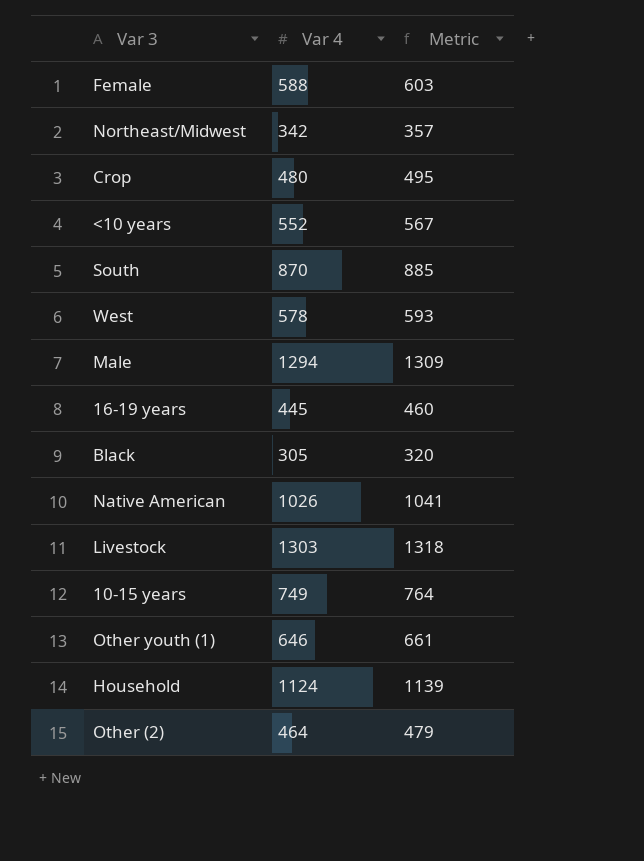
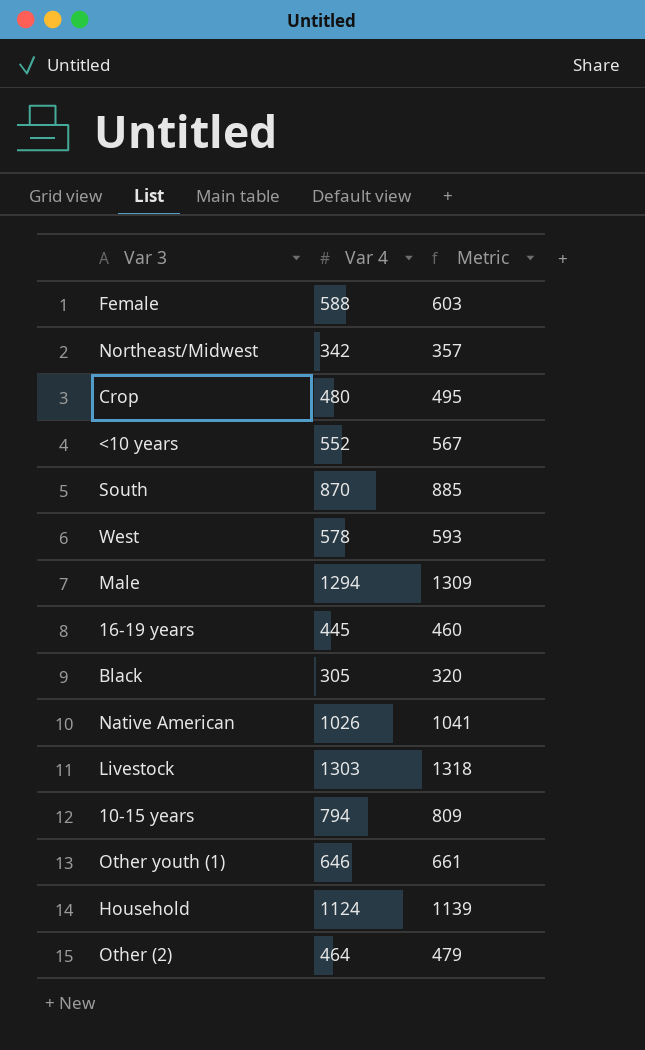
10-15 years | Var 4: 749 -> 794
10-15 years | Metric: 764 -> 809

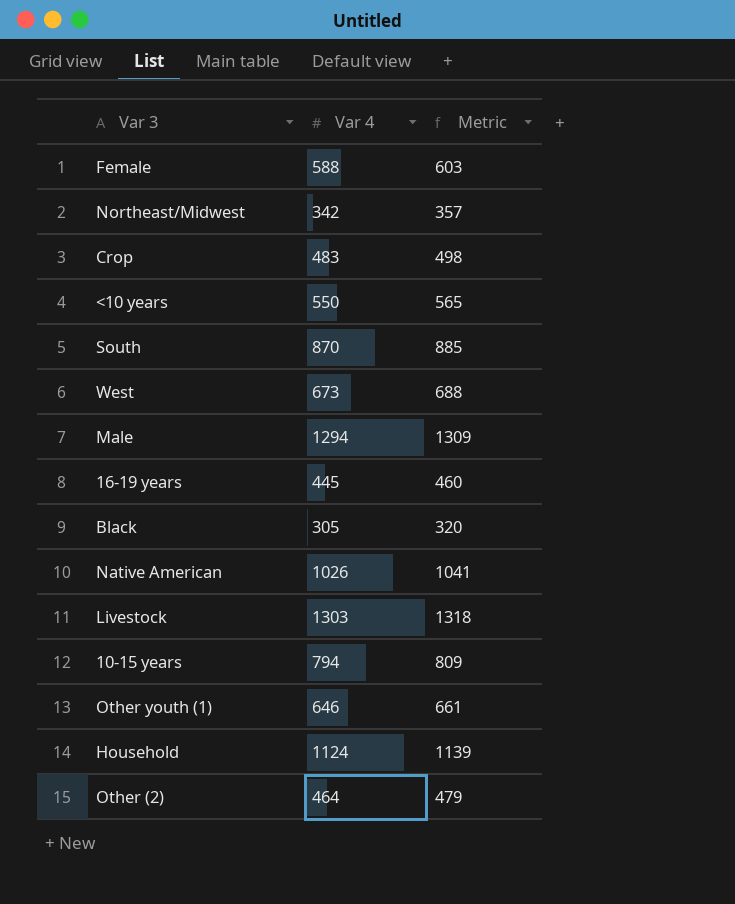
Crop | Var 4: 480 -> 483
Crop | Metric: 495 -> 498
<10 years | Var 4: 552 -> 550
<10 years | Metric: 567 -> 565
West | Var 4: 578 -> 673
West | Metric: 593 -> 688

